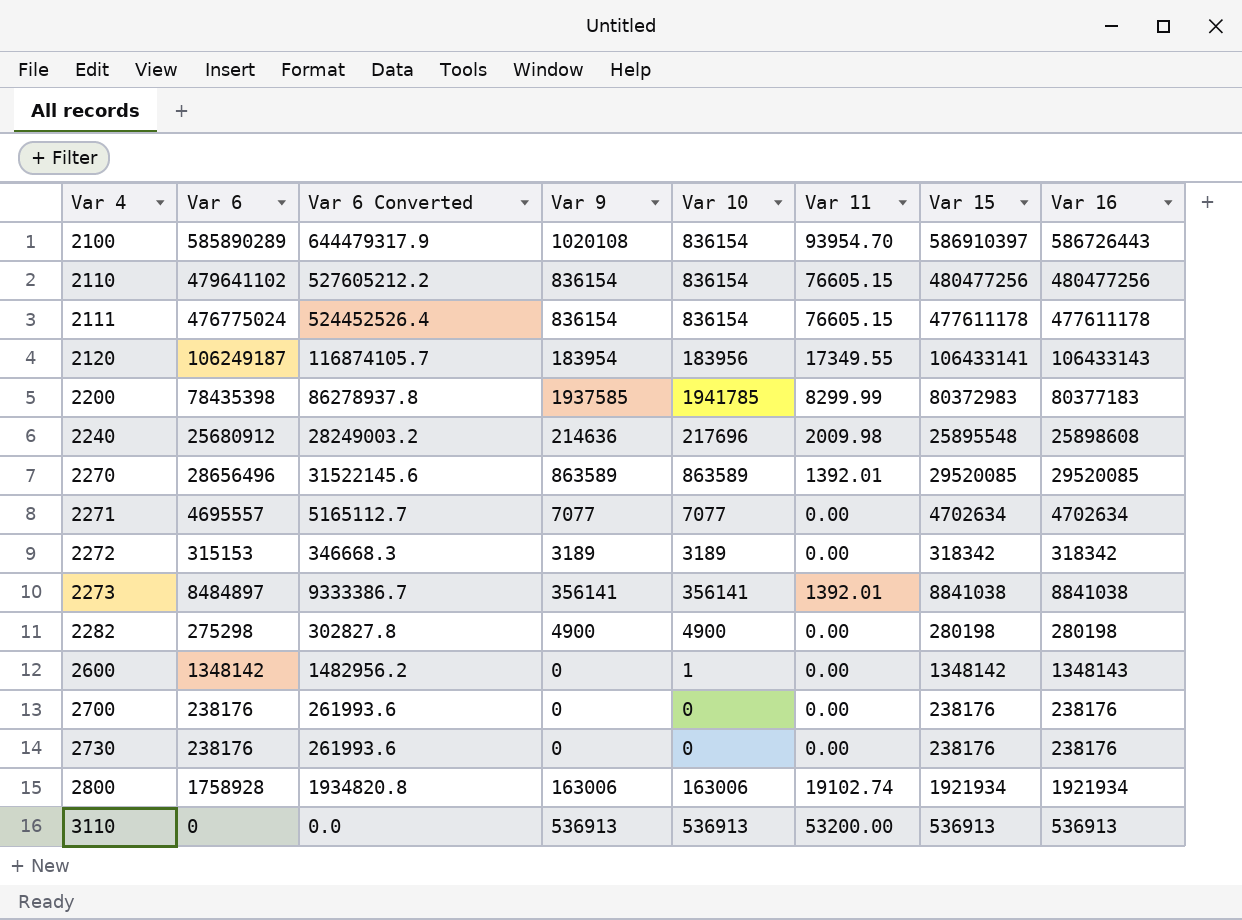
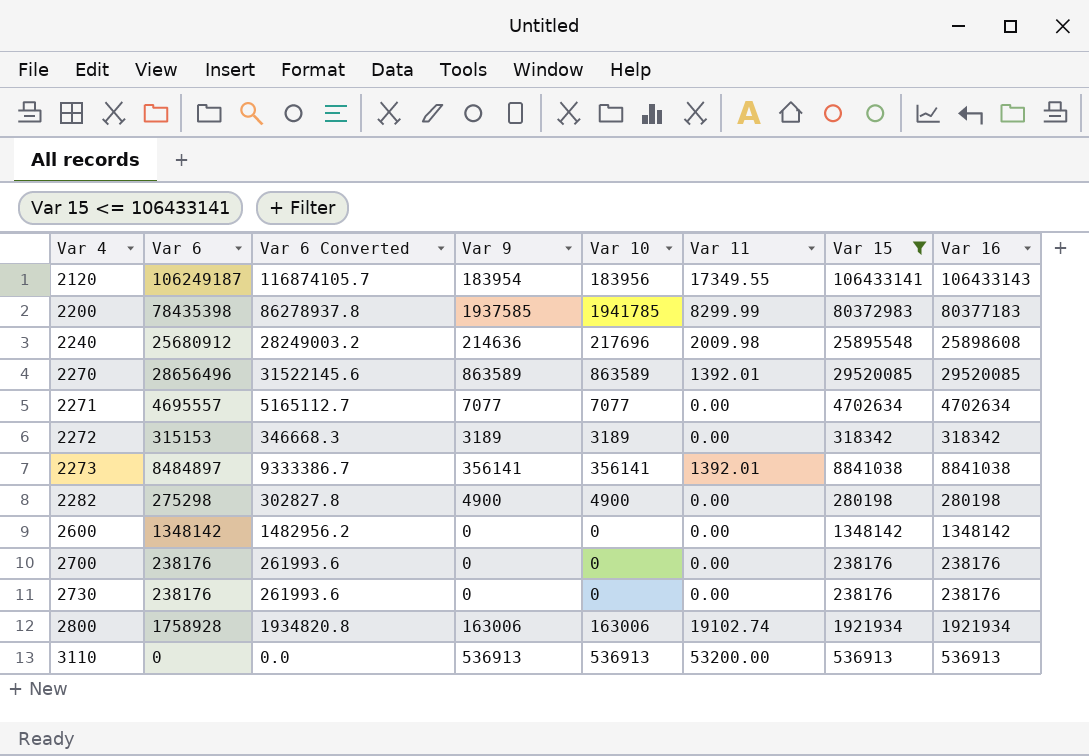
filter: none -> Var 15 <= 106433141
2600 | Var 10: 1 -> 0
2600 | Var 16: 1348143 -> 1348142

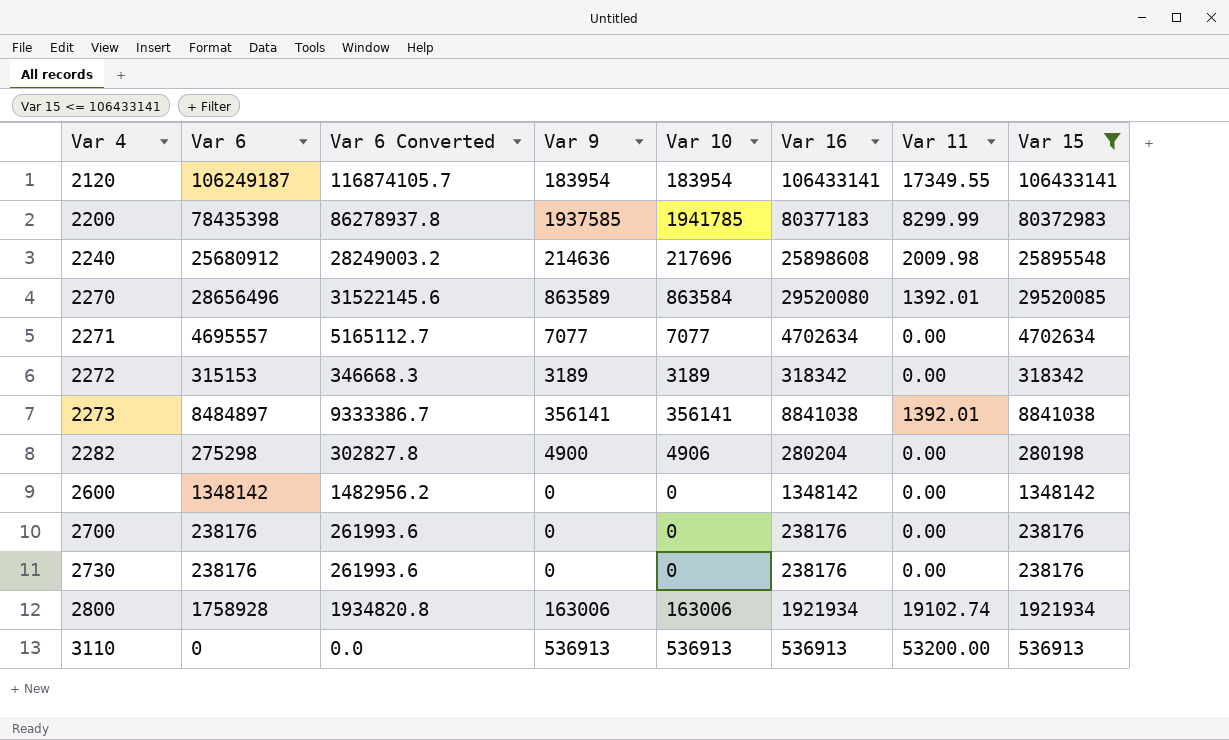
column Var 16 | position: 8 -> 6
2120 | Var 10: 183956 -> 183954
2120 | Var 16: 106433143 -> 106433141
2270 | Var 10: 863589 -> 863584
2270 | Var 16: 29520085 -> 29520080
2282 | Var 10: 4900 -> 4906
2282 | Var 16: 280198 -> 280204

